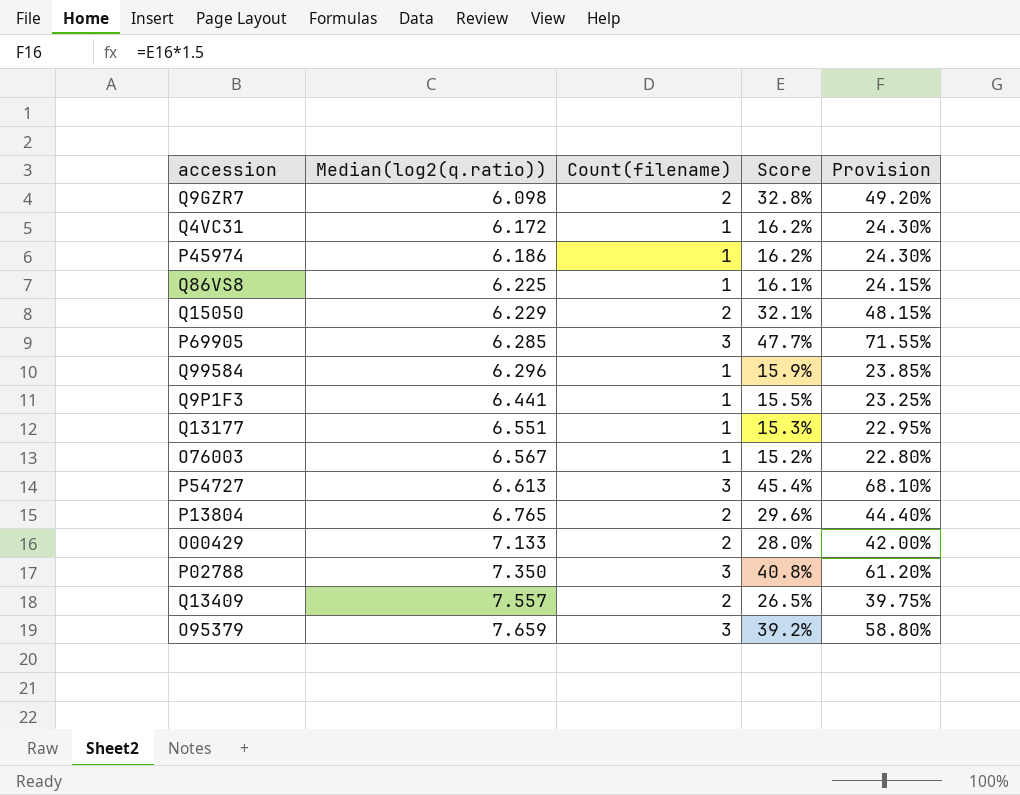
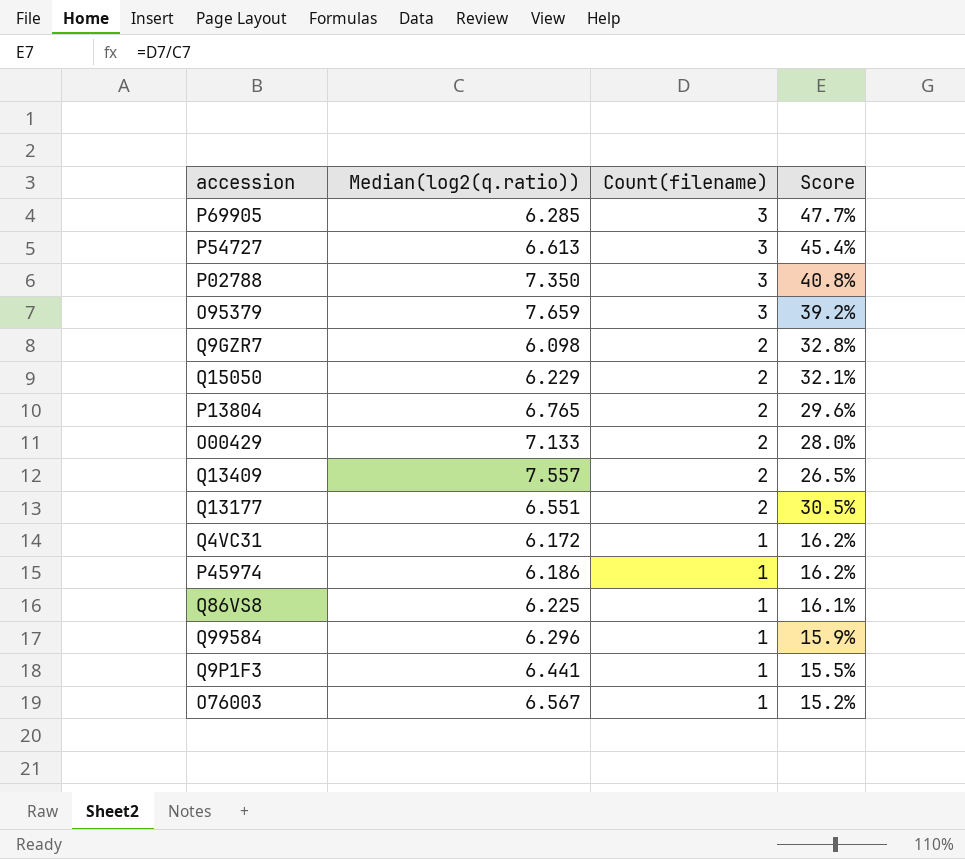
row order: Median(log2(q.ratio)) ascending -> Count(filename) descending
column Provision | formula: [Score] * 1.5 -> none
Q13177 | Count(filename): 1 -> 2
Q13177 | Score: 15.3% -> 30.5%

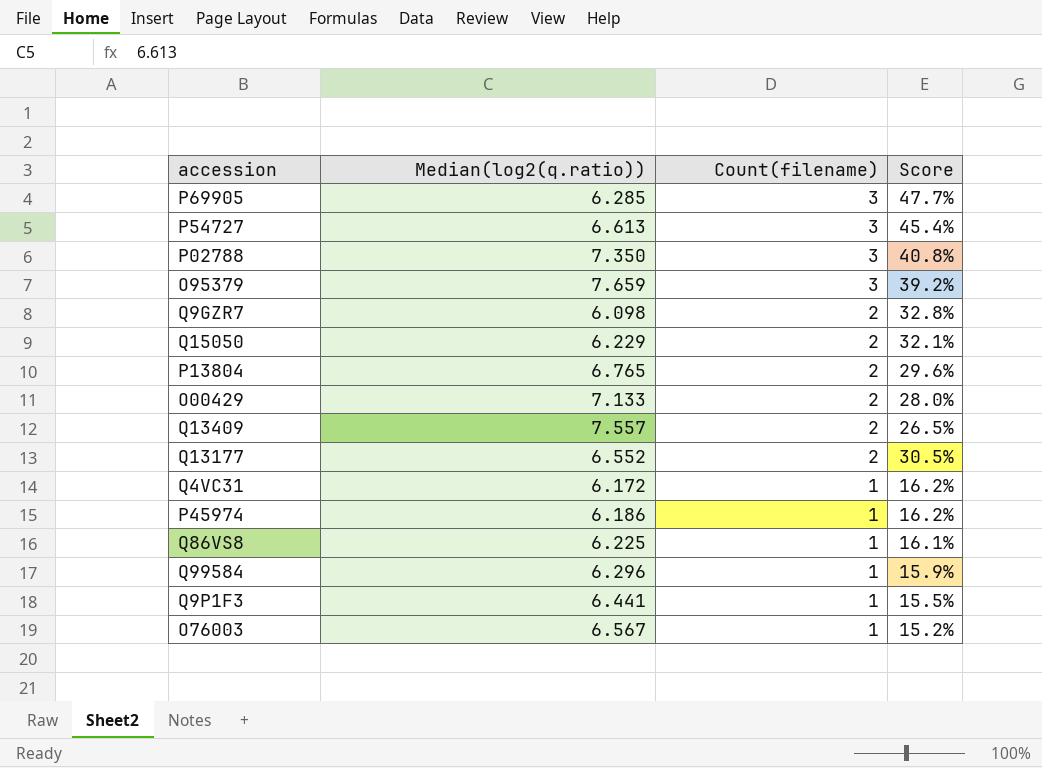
Q13177 | Median(log2(q.ratio)): 6.551 -> 6.552

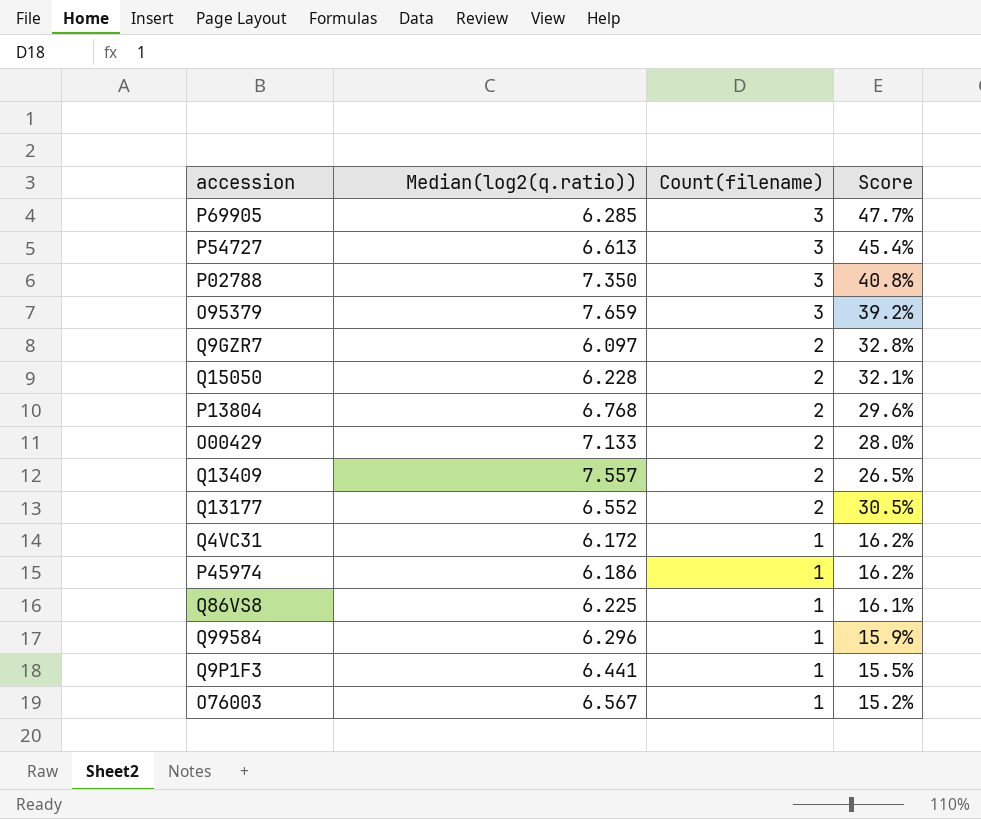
Q9GZR7 | Median(log2(q.ratio)): 6.098 -> 6.097
Q15050 | Median(log2(q.ratio)): 6.229 -> 6.228
P13804 | Median(log2(q.ratio)): 6.765 -> 6.768

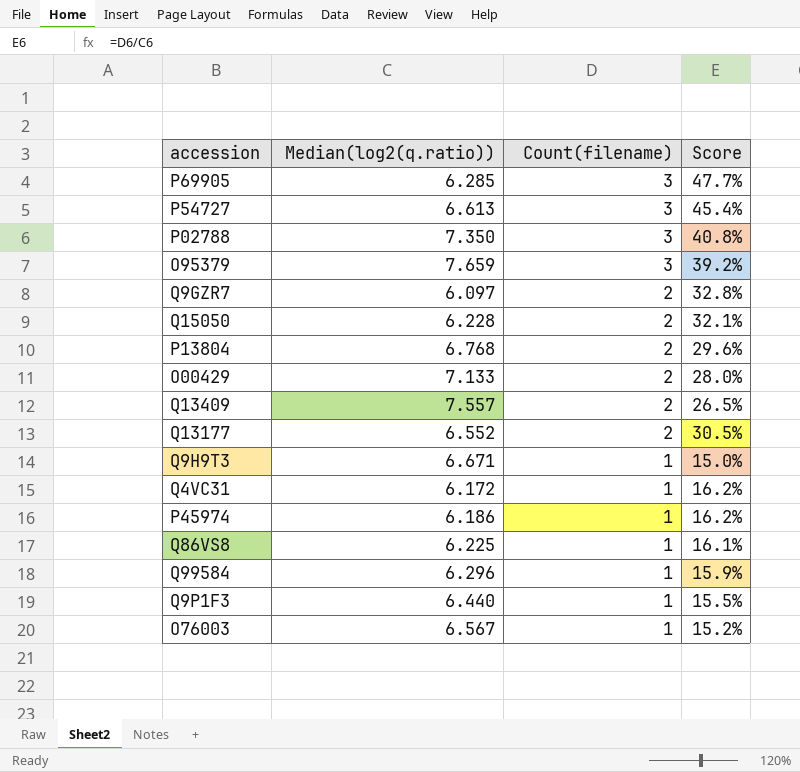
row Q9H9T3: none -> 6.671 | 1 | 15.0%
Q9P1F3 | Median(log2(q.ratio)): 6.441 -> 6.440

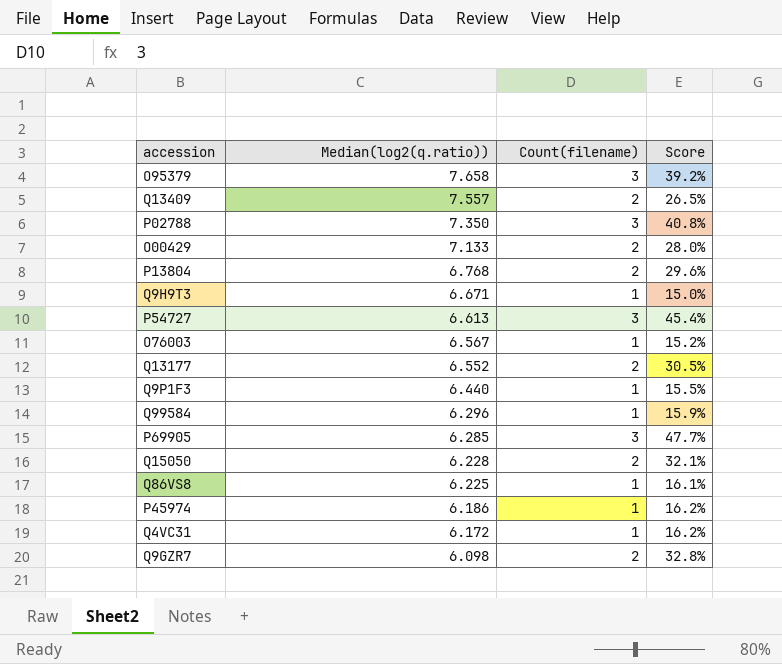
row order: Count(filename) descending -> Median(log2(q.ratio)) descending
O95379 | Median(log2(q.ratio)): 7.659 -> 7.658
Q9GZR7 | Median(log2(q.ratio)): 6.097 -> 6.098

